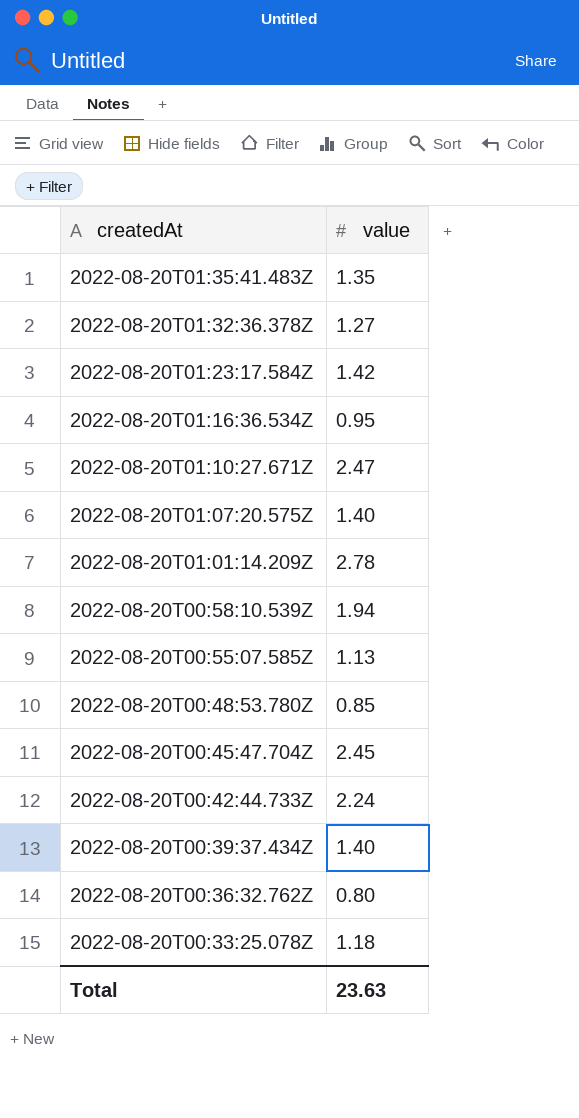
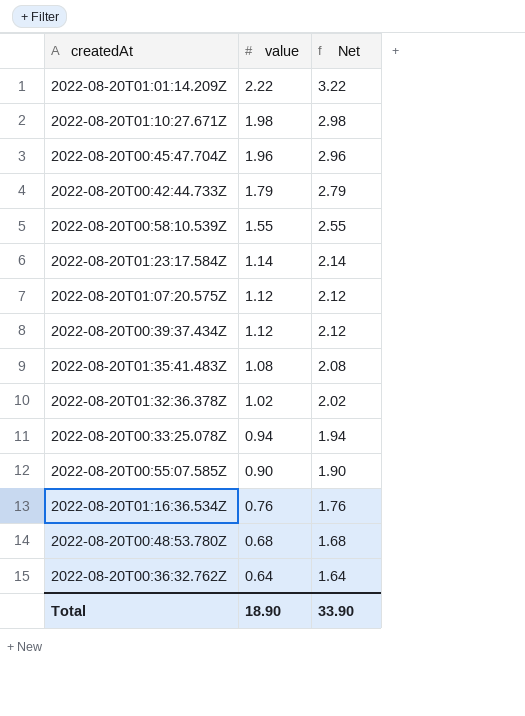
row order: createdAt descending -> value descending
column Net | formula: none -> [value] + 1
2022-08-20T01:01:14.209Z | value: 2.78 -> 2.22
2022-08-20T01:10:27.671Z | value: 2.47 -> 1.98
2022-08-20T00:45:47.704Z | value: 2.45 -> 1.96
2022-08-20T00:42:44.733Z | value: 2.24 -> 1.79
2022-08-20T00:58:10.539Z | value: 1.94 -> 1.55
2022-08-20T01:23:17.584Z | value: 1.42 -> 1.14
2022-08-20T01:07:20.575Z | value: 1.40 -> 1.12
2022-08-20T00:39:37.434Z | value: 1.40 -> 1.12
2022-08-20T01:35:41.483Z | value: 1.35 -> 1.08
2022-08-20T01:32:36.378Z | value: 1.27 -> 1.02
2022-08-20T00:33:25.078Z | value: 1.18 -> 0.94
2022-08-20T00:55:07.585Z | value: 1.13 -> 0.90
2022-08-20T01:16:36.534Z | value: 0.95 -> 0.76
2022-08-20T00:48:53.780Z | value: 0.85 -> 0.68
2022-08-20T00:36:32.762Z | value: 0.80 -> 0.64
Total | value: 23.63 -> 18.90

